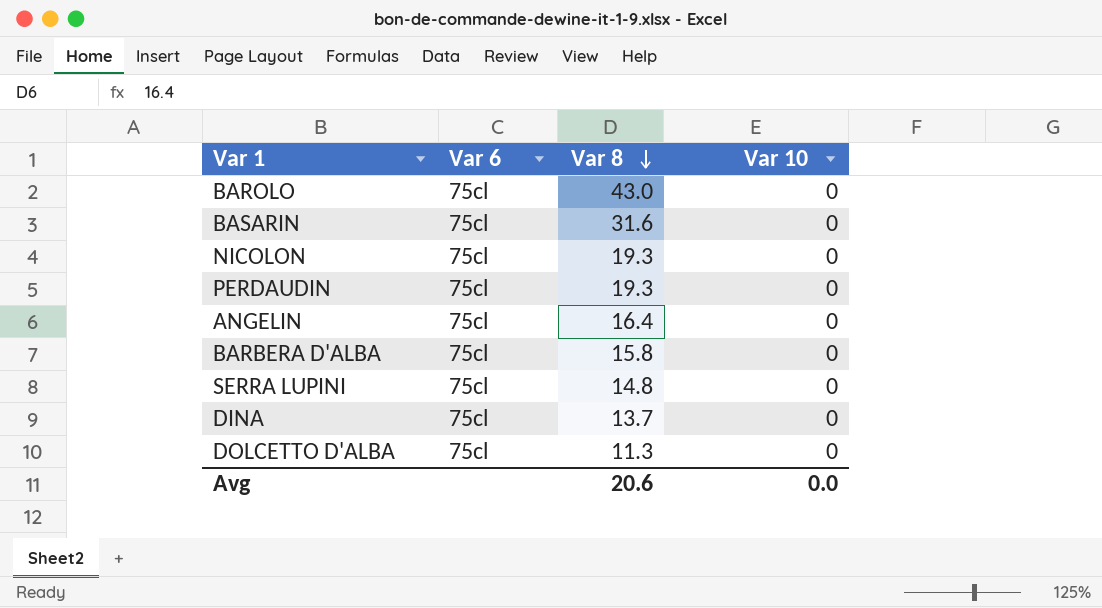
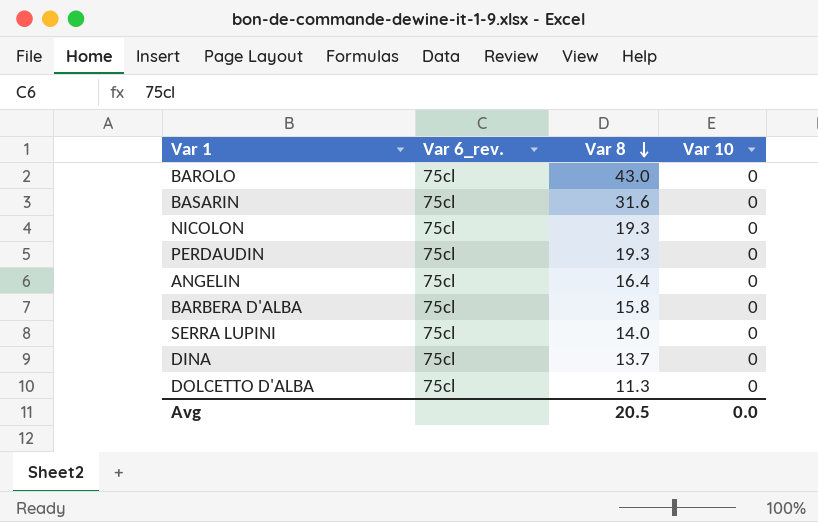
column name: Var 6 -> Var 6_rev.
SERRA LUPINI | Var 8: 14.8 -> 14.0
Avg | Var 8: 20.6 -> 20.5

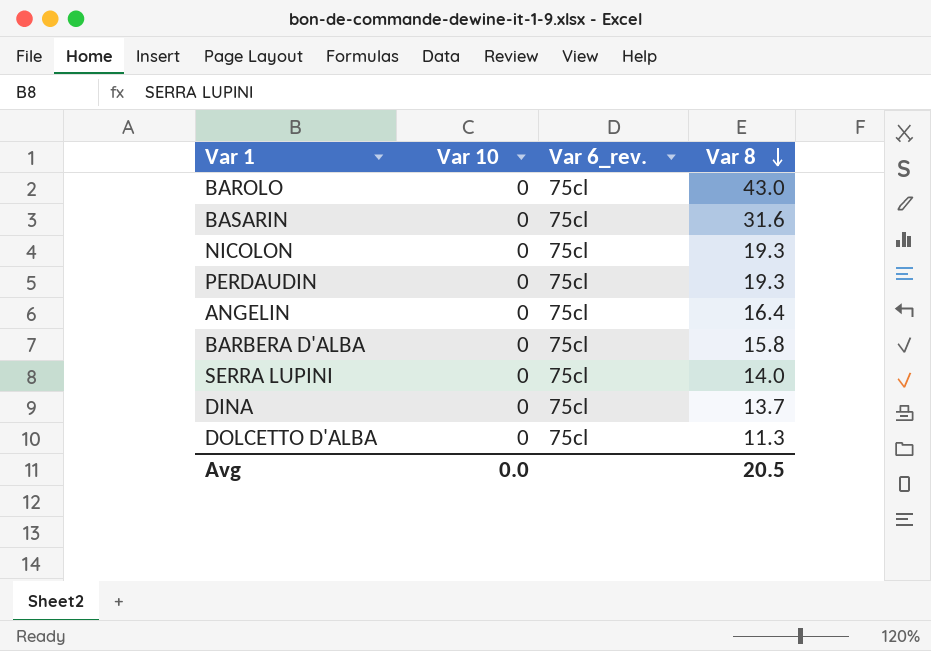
column Var 10 | position: 4 -> 2

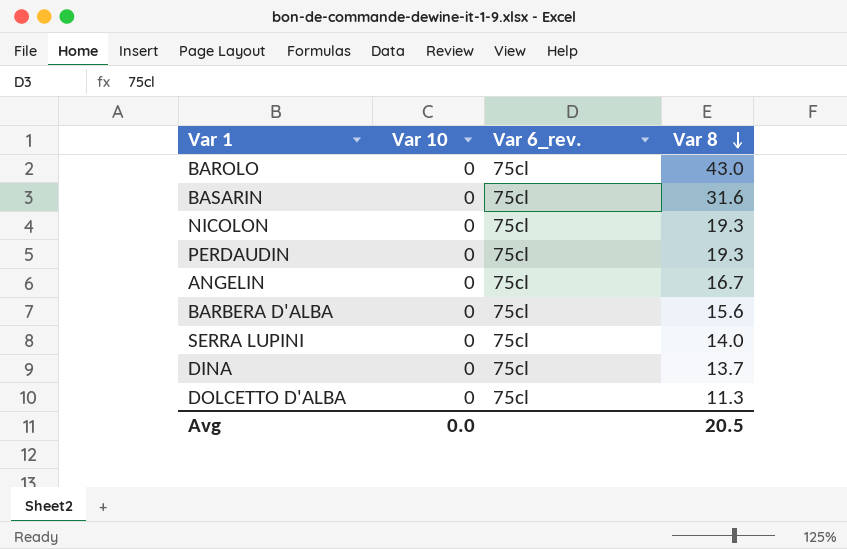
ANGELIN | Var 8: 16.4 -> 16.7
BARBERA D'ALBA | Var 8: 15.8 -> 15.6

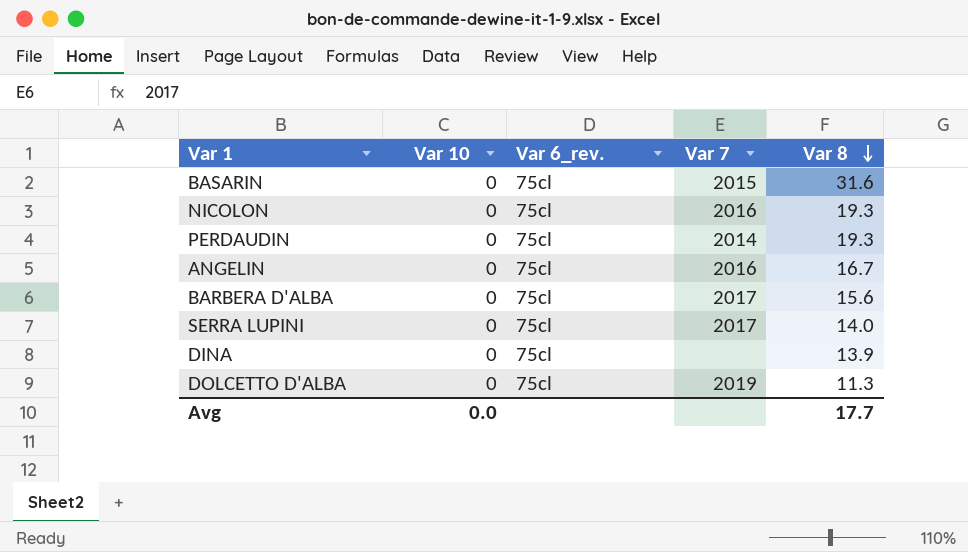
column Var 7 | position: none -> 4
row BAROLO: 0 | 75cl | 43.0 -> none
DINA | Var 8: 13.7 -> 13.9
Avg | Var 8: 20.5 -> 17.7

